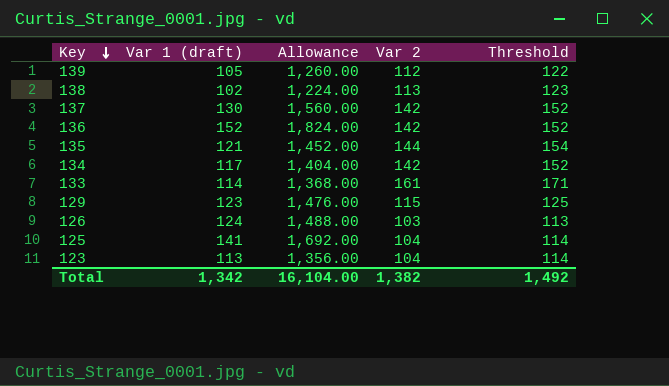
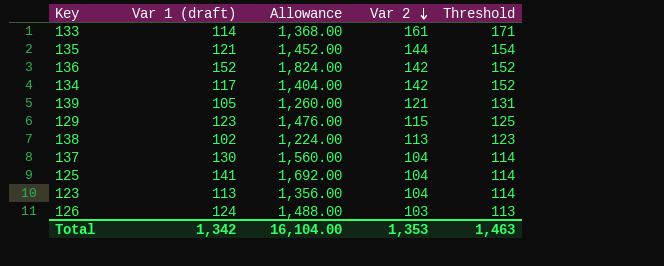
row order: Key descending -> Var 2 descending
139 | Var 2: 112 -> 121
139 | Threshold: 122 -> 131
137 | Var 2: 142 -> 104
137 | Threshold: 152 -> 114
Total | Var 2: 1,382 -> 1,353
Total | Threshold: 1,492 -> 1,463

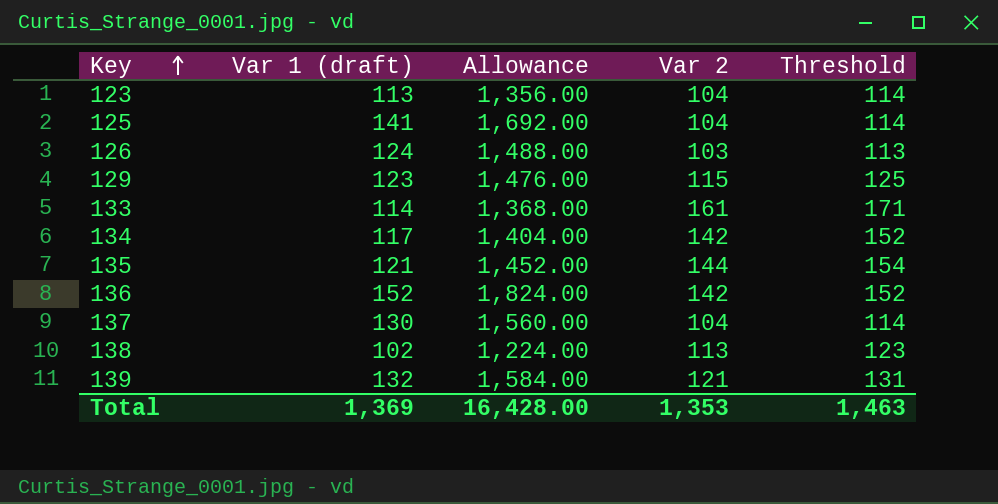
row order: Var 2 descending -> Key ascending
139 | Var 1 (draft): 105 -> 132
139 | Allowance: 1,260.00 -> 1,584.00
Total | Var 1 (draft): 1,342 -> 1,369
Total | Allowance: 16,104.00 -> 16,428.00

